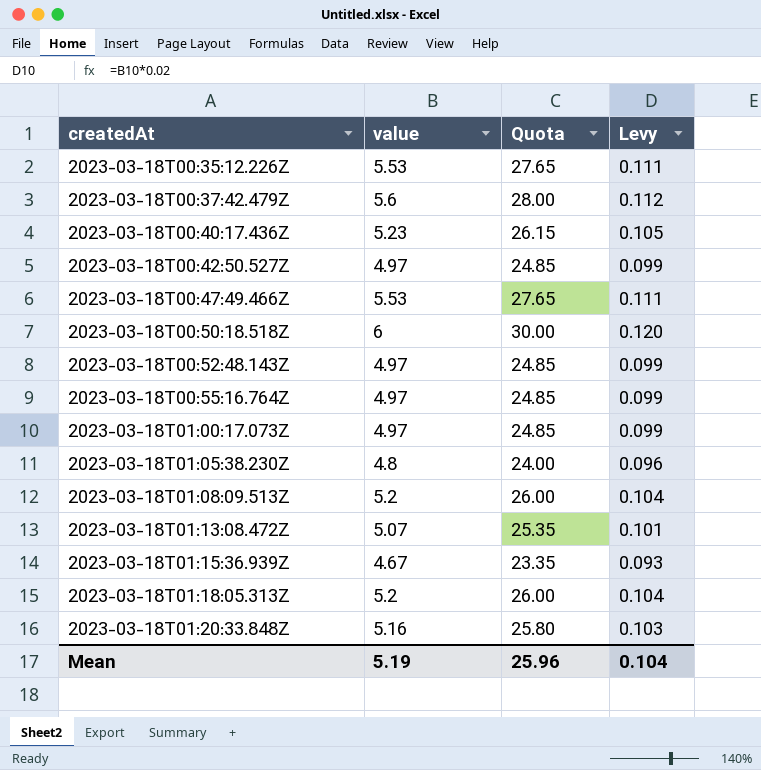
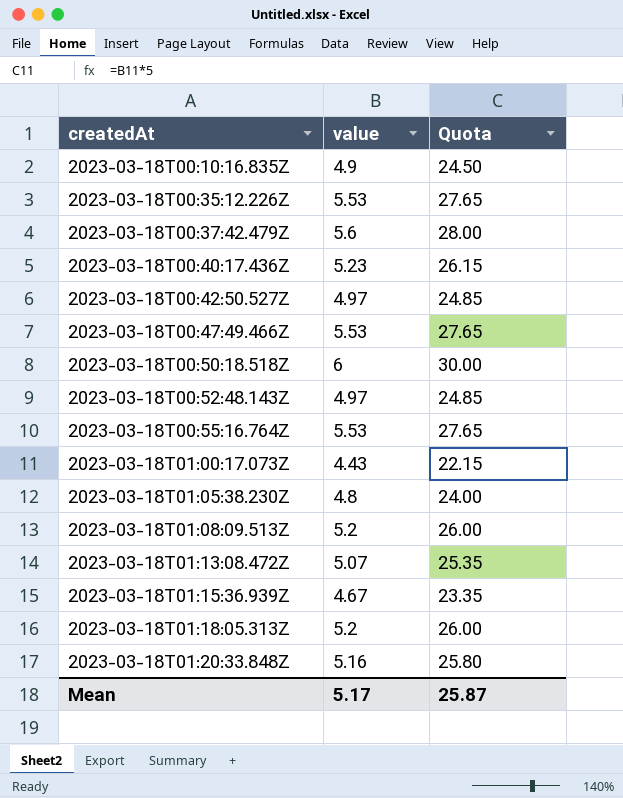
column Levy | formula: [value] * 0.02 -> none
row 2023-03-18T00:10:16.835Z: none -> 4.9 | 24.50
2023-03-18T00:55:16.764Z | value: 4.97 -> 5.53
2023-03-18T00:55:16.764Z | Quota: 24.85 -> 27.65
2023-03-18T01:00:17.073Z | value: 4.97 -> 4.43
2023-03-18T01:00:17.073Z | Quota: 24.85 -> 22.15
Mean | value: 5.19 -> 5.17
Mean | Quota: 25.96 -> 25.87

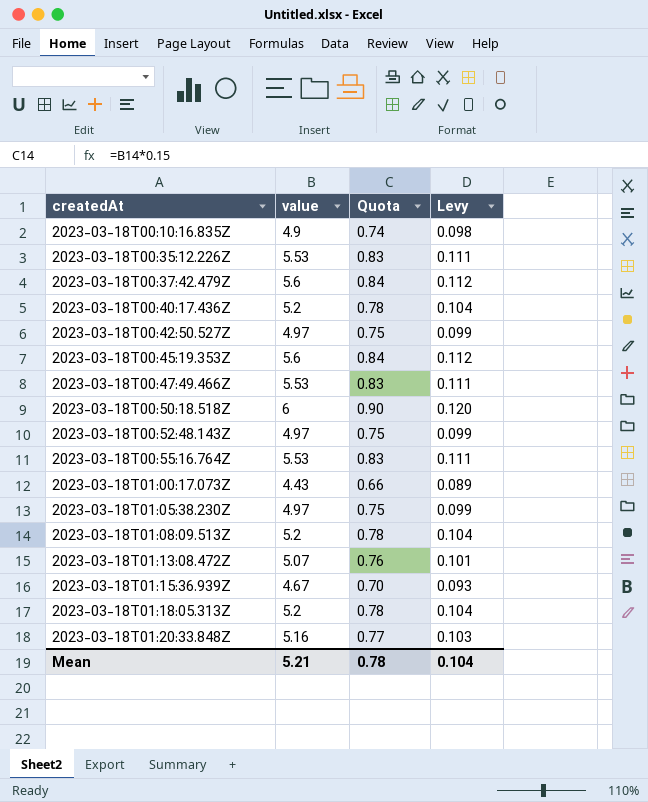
column Quota | formula: [value] * 5 -> [value] * 0.15
column Levy | formula: none -> [value] * 0.02
2023-03-18T00:40:17.436Z | value: 5.23 -> 5.2
row 2023-03-18T00:45:19.353Z: none -> 5.6 | 0.84 | 0.112
2023-03-18T01:05:38.230Z | value: 4.8 -> 4.97
Mean | value: 5.17 -> 5.21
Mean | Quota: 25.87 -> 0.78

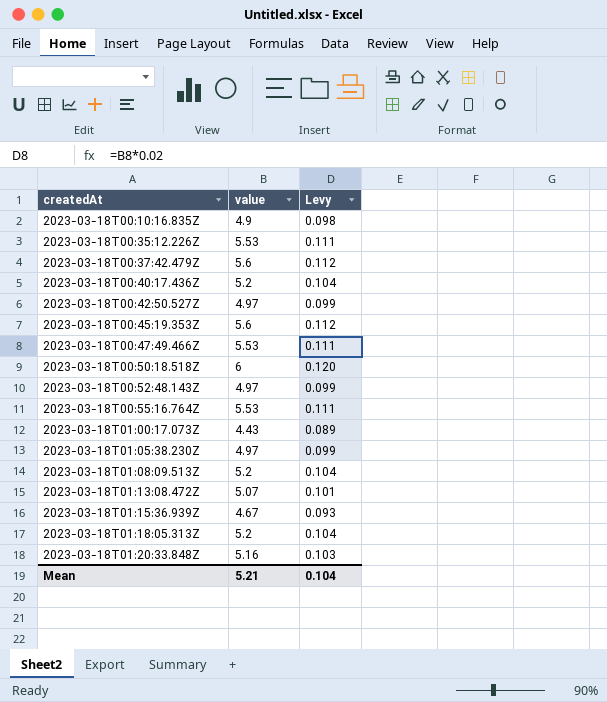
column Quota | formula: [value] * 0.15 -> none

